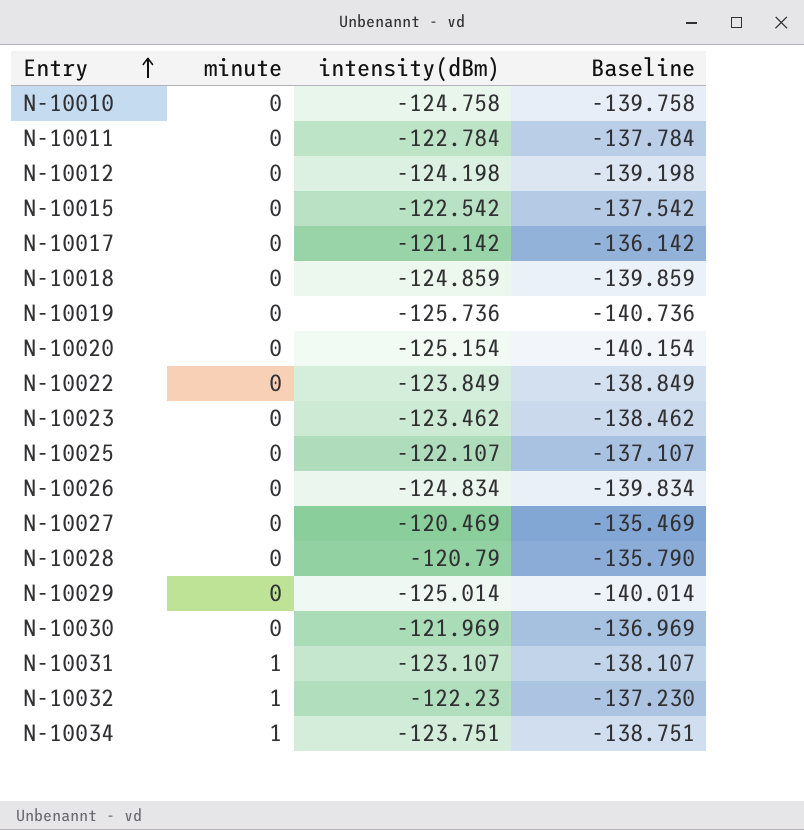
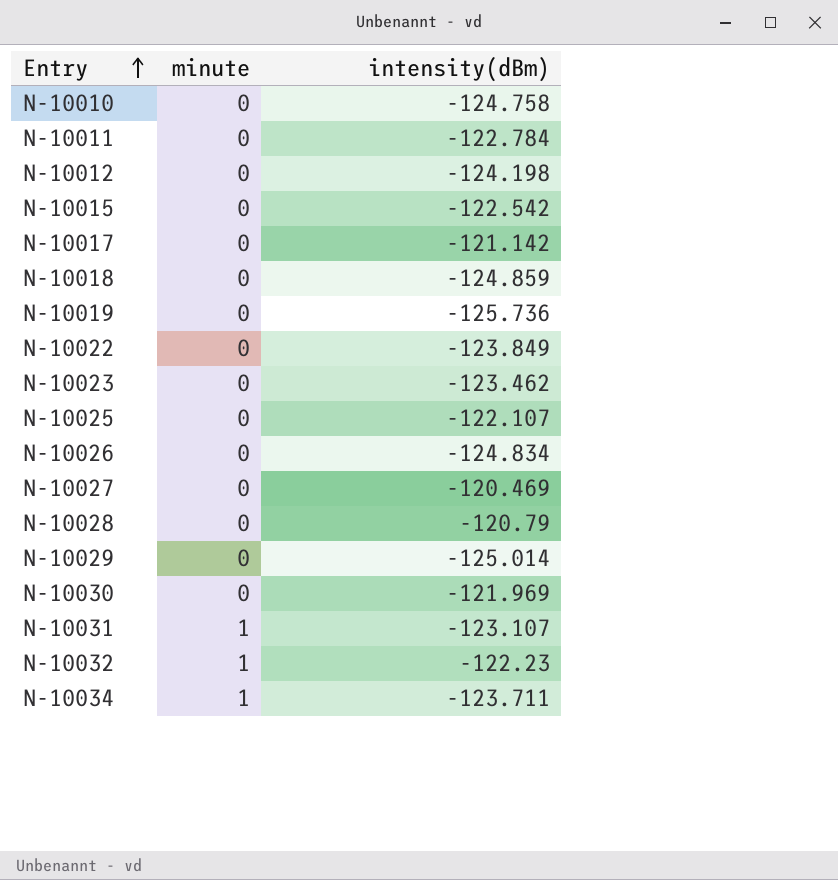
column Baseline | formula: [intensity(dBm)] - 15 -> none
row N-10020: 0 | -125.154 | -140.154 -> none
N-10034 | intensity(dBm): -123.751 -> -123.711

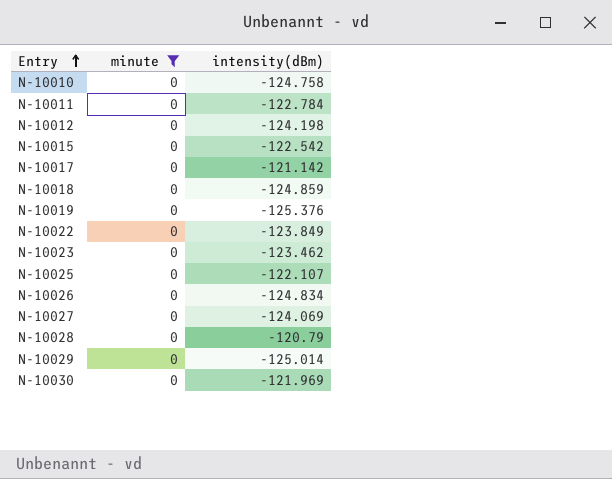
filter: none -> minute = 0
N-10019 | intensity(dBm): -125.736 -> -125.376
N-10027 | intensity(dBm): -120.469 -> -124.069

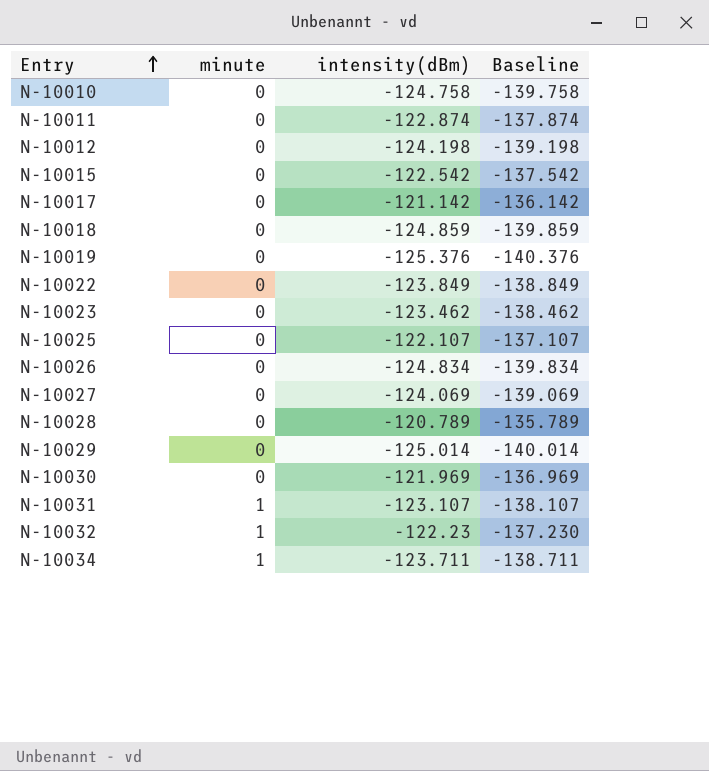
filter: minute = 0 -> none
column Baseline | formula: none -> [intensity(dBm)] - 15
N-10011 | intensity(dBm): -122.784 -> -122.874
N-10028 | intensity(dBm): -120.79 -> -120.789

